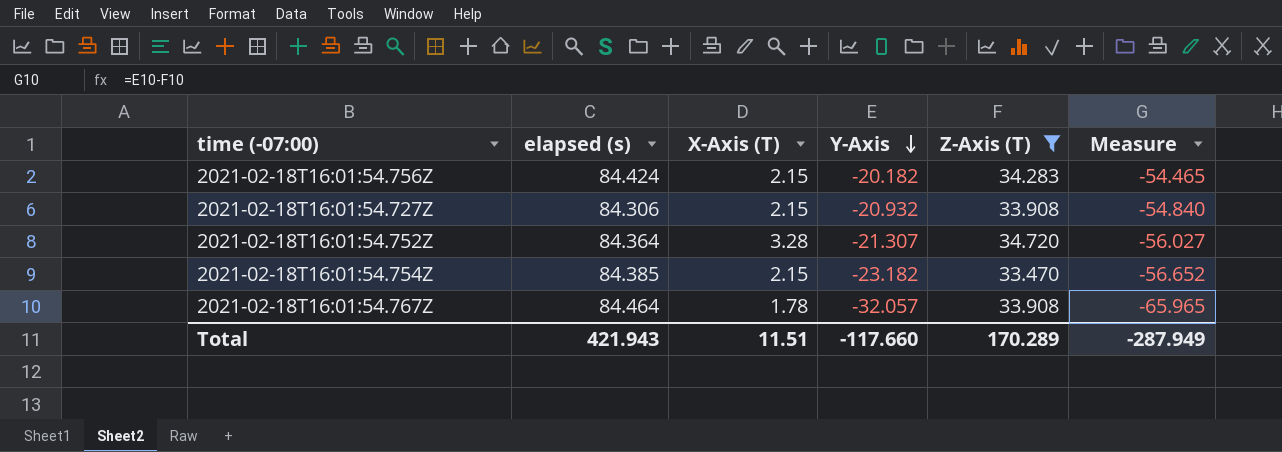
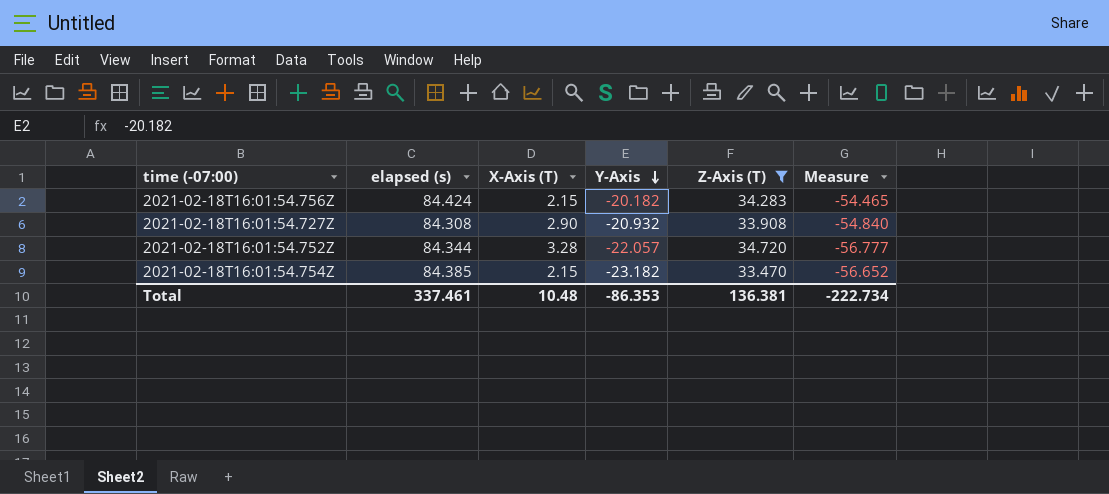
row 2021-02-18T16:01:54.767Z: 84.464 | 1.78 | -32.057 | 33.908 | -65.965 -> none
2021-02-18T16:01:54.727Z | elapsed (s): 84.306 -> 84.308
2021-02-18T16:01:54.727Z | X-Axis (T): 2.15 -> 2.90
2021-02-18T16:01:54.752Z | elapsed (s): 84.364 -> 84.344
2021-02-18T16:01:54.752Z | Y-Axis: -21.307 -> -22.057
2021-02-18T16:01:54.752Z | Measure: -56.027 -> -56.777
Total | elapsed (s): 421.943 -> 337.461
Total | X-Axis (T): 11.51 -> 10.48
Total | Y-Axis: -117.660 -> -86.353
Total | Z-Axis (T): 170.289 -> 136.381
Total | Measure: -287.949 -> -222.734

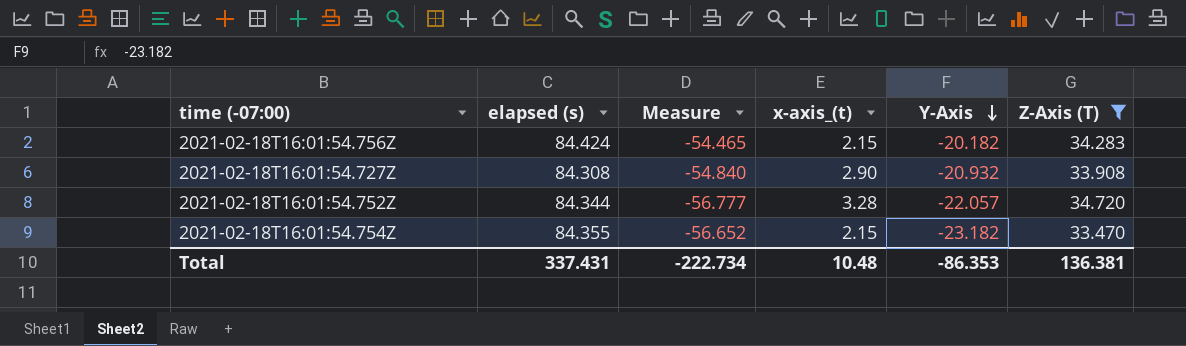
column Measure | position: 6 -> 3
column name: X-Axis (T) -> x-axis_(t)
2021-02-18T16:01:54.754Z | elapsed (s): 84.385 -> 84.355
Total | elapsed (s): 337.461 -> 337.431

